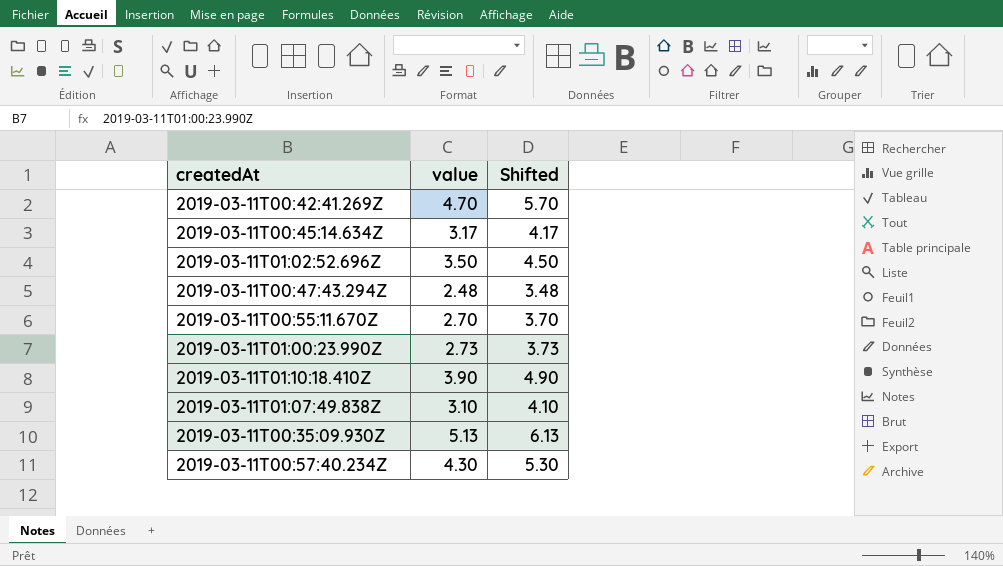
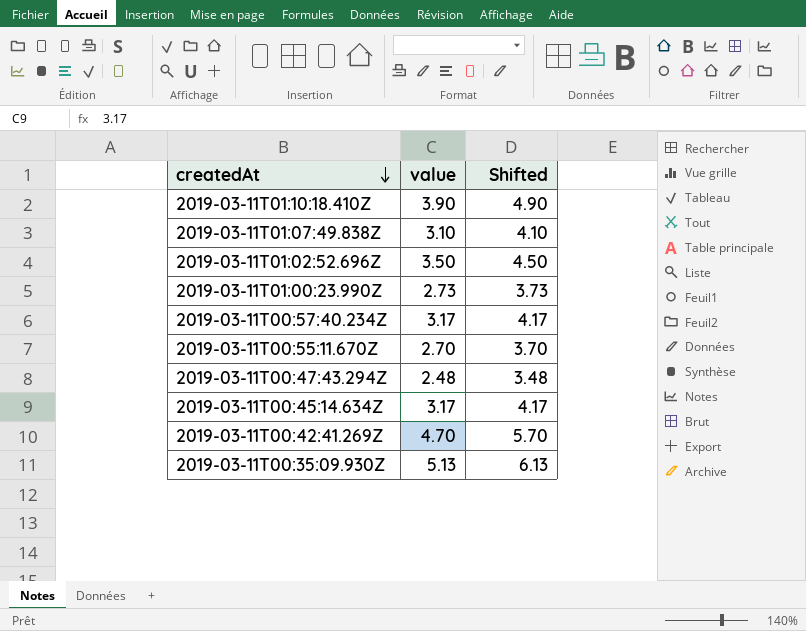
row order: none -> createdAt descending
2019-03-11T00:57:40.234Z | value: 4.30 -> 3.17
2019-03-11T00:57:40.234Z | Shifted: 5.30 -> 4.17

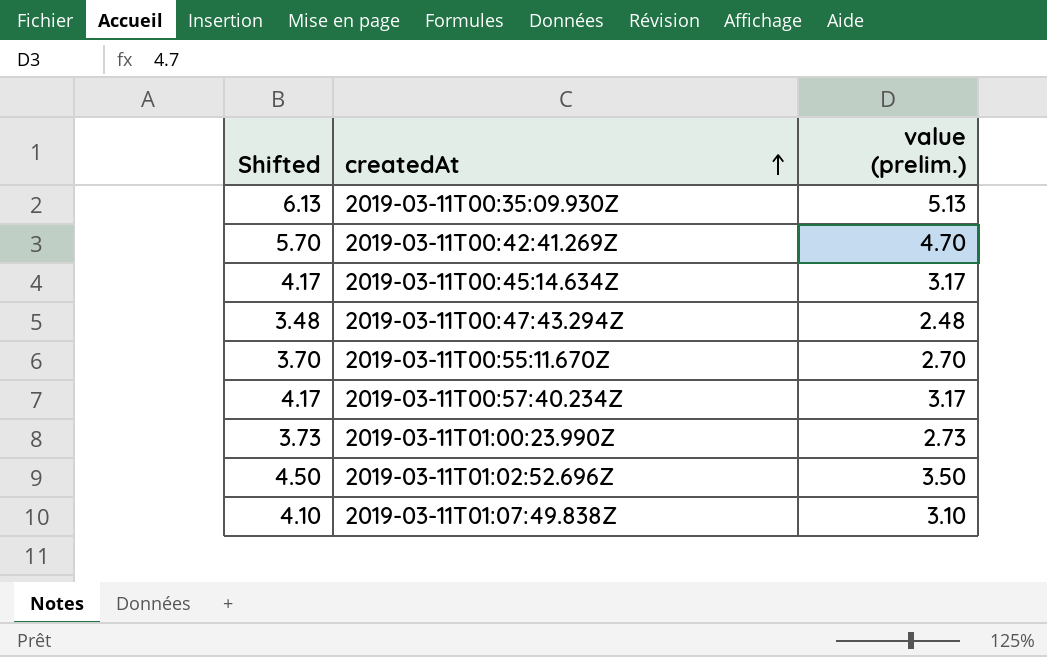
row order: createdAt descending -> createdAt ascending
column Shifted | position: 3 -> 1
column name: value -> value (prelim.)
row 2019-03-11T01:10:18.410Z: 3.90 | 4.90 -> none

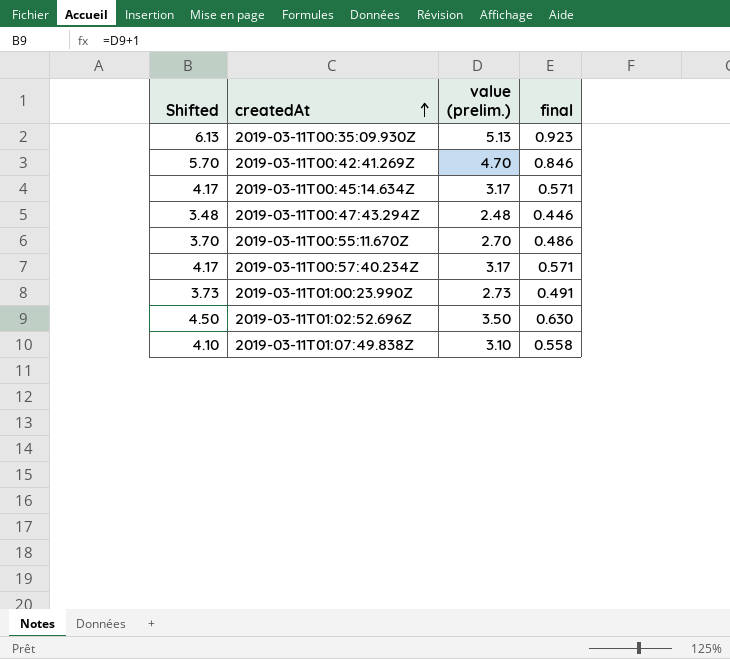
column final | formula: none -> [value (prelim.)] * 0.18

